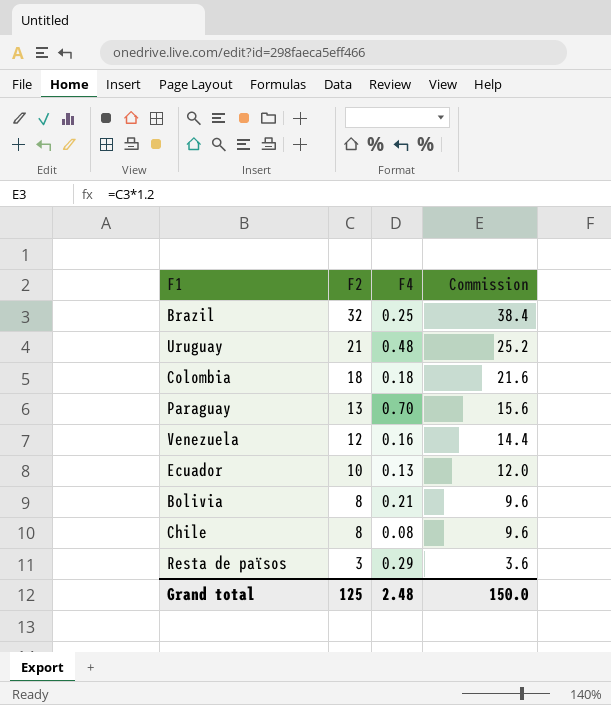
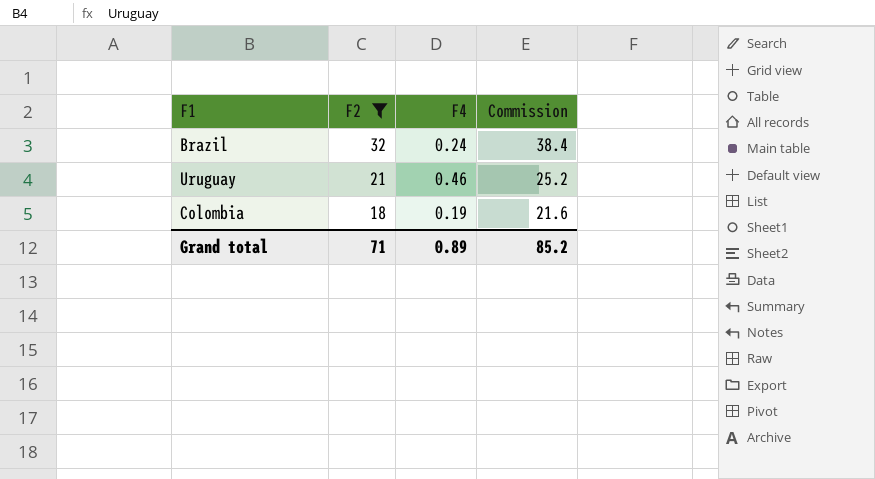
filter: none -> F2 >= 18
Brazil | F4: 0.25 -> 0.24
Uruguay | F4: 0.48 -> 0.46
Colombia | F4: 0.18 -> 0.19
Grand total | F2: 125 -> 71
Grand total | F4: 2.48 -> 0.89
Grand total | Commission: 150.0 -> 85.2

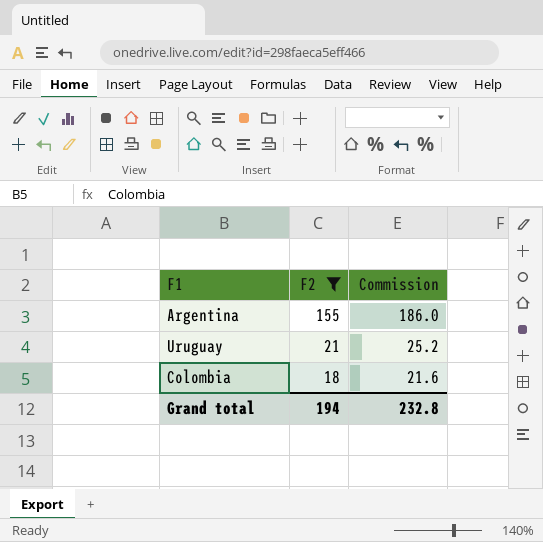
column F4 | position: 3 -> none
row Brazil: 32 | 0.24 | 38.4 -> none
row Argentina: none -> 155 | 186.0
Grand total | F2: 71 -> 194
Grand total | Commission: 85.2 -> 232.8

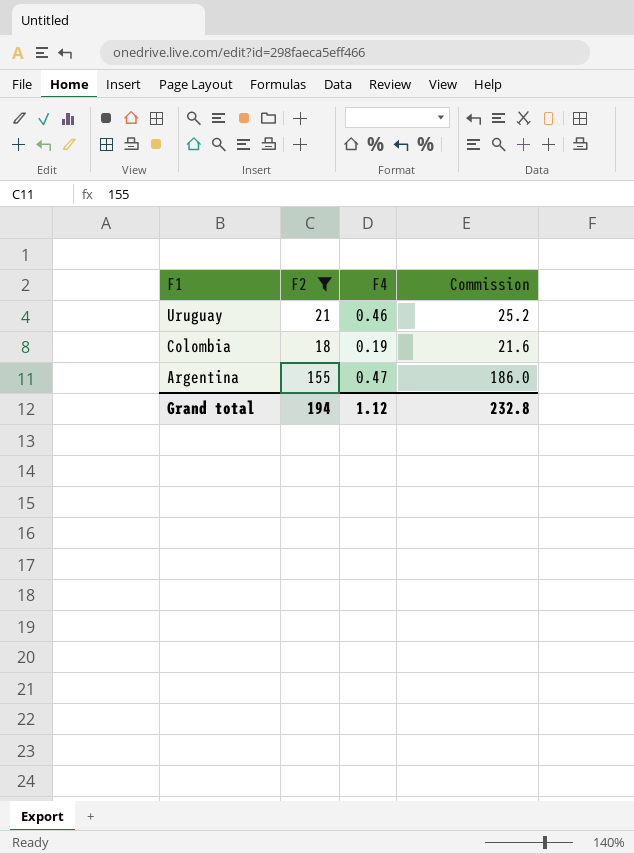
row order: F2 descending -> F1 descending
column F4 | position: none -> 3

